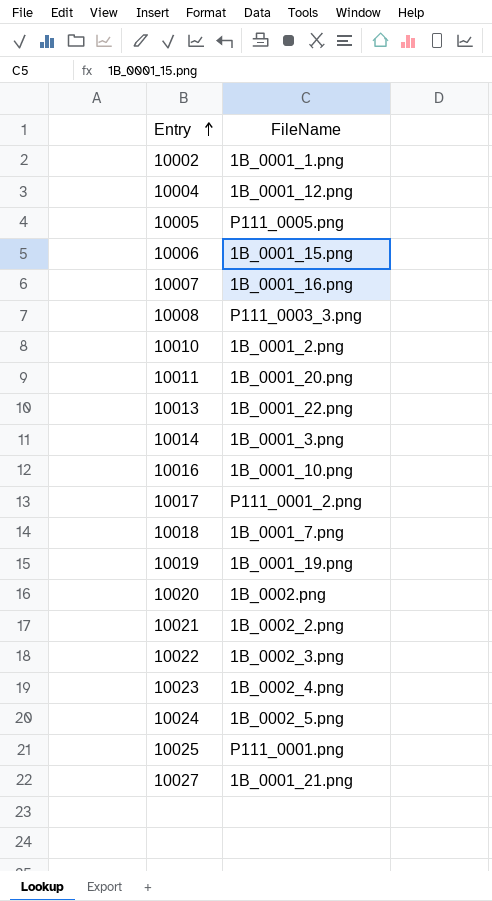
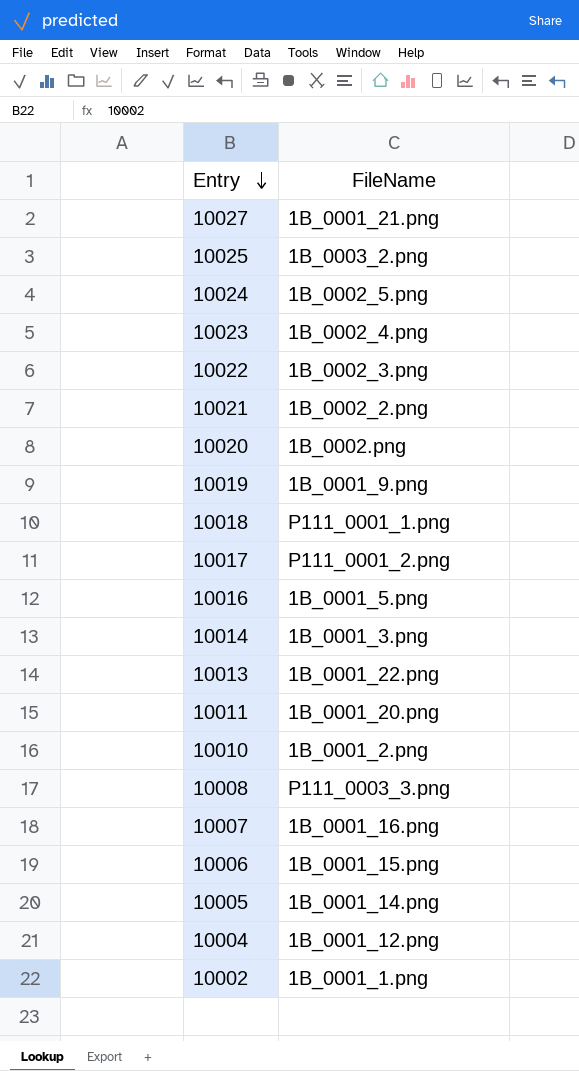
row order: Entry ascending -> Entry descending
10025 | FileName: P111_0001.png -> 1B_0003_2.png
10019 | FileName: 1B_0001_19.png -> 1B_0001_9.png
10018 | FileName: 1B_0001_7.png -> P111_0001_1.png
10016 | FileName: 1B_0001_10.png -> 1B_0001_5.png
10005 | FileName: P111_0005.png -> 1B_0001_14.png

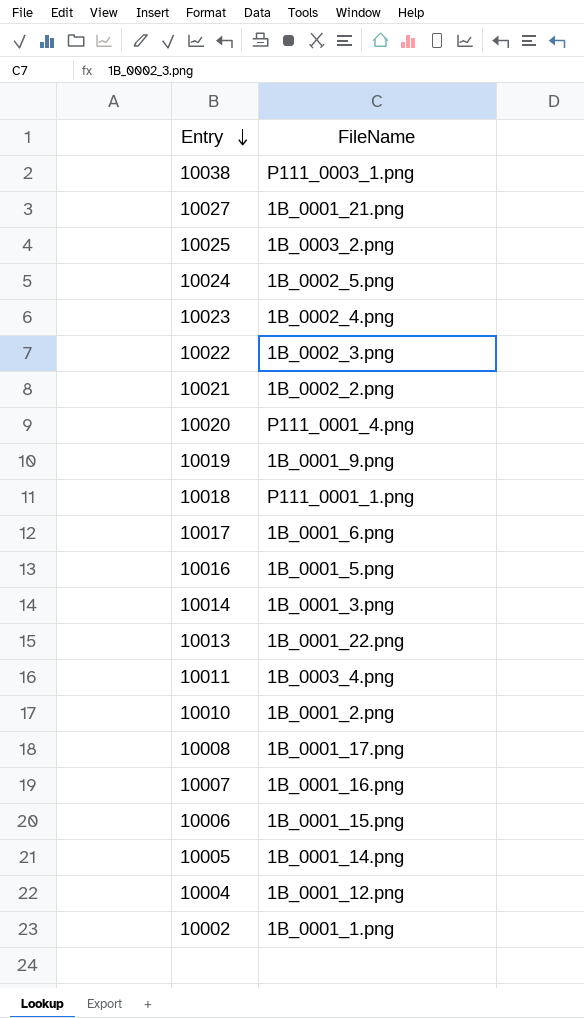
row 10038: none -> P111_0003_1.png
10020 | FileName: 1B_0002.png -> P111_0001_4.png
10017 | FileName: P111_0001_2.png -> 1B_0001_6.png
10011 | FileName: 1B_0001_20.png -> 1B_0003_4.png
10008 | FileName: P111_0003_3.png -> 1B_0001_17.png

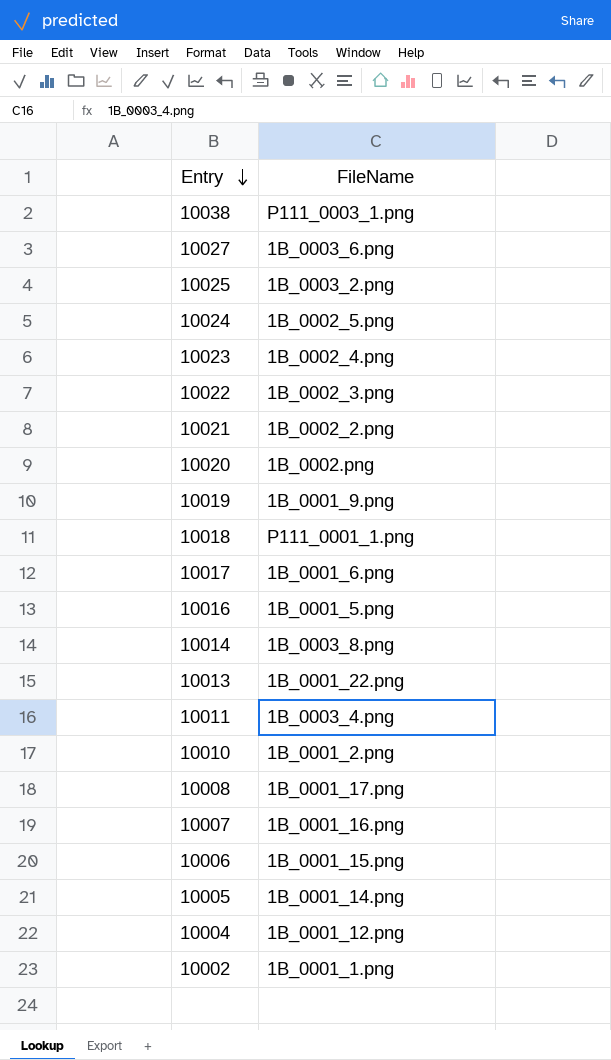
10027 | FileName: 1B_0001_21.png -> 1B_0003_6.png
10020 | FileName: P111_0001_4.png -> 1B_0002.png
10014 | FileName: 1B_0001_3.png -> 1B_0003_8.png

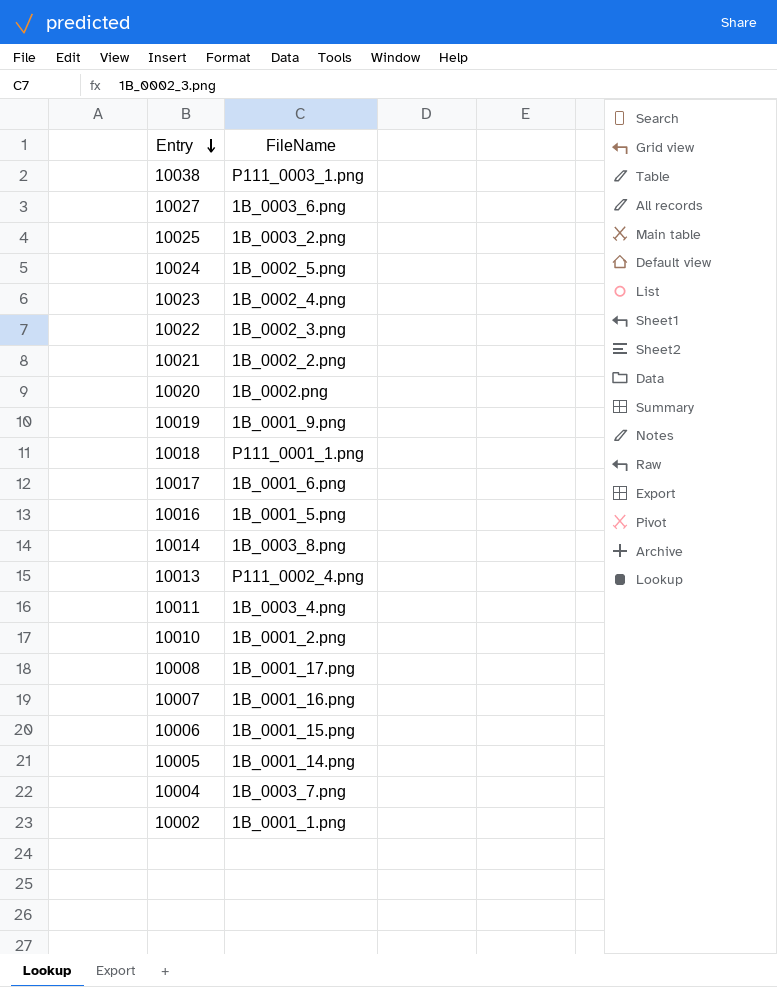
10013 | FileName: 1B_0001_22.png -> P111_0002_4.png
10004 | FileName: 1B_0001_12.png -> 1B_0003_7.png

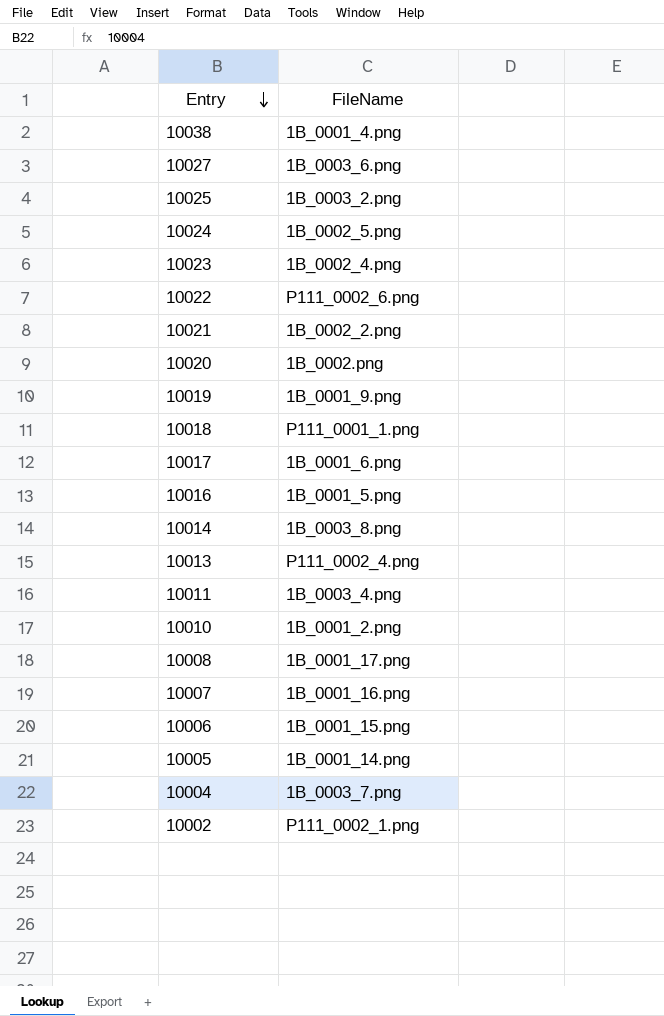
10038 | FileName: P111_0003_1.png -> 1B_0001_4.png
10022 | FileName: 1B_0002_3.png -> P111_0002_6.png
10002 | FileName: 1B_0001_1.png -> P111_0002_1.png

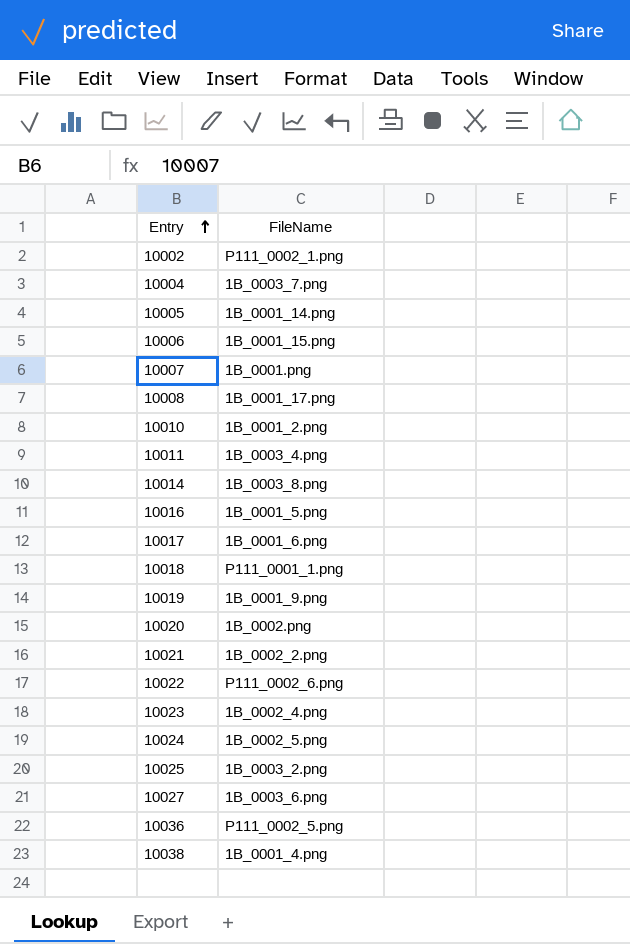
row order: Entry descending -> Entry ascending
row 10013: P111_0002_4.png -> none
10007 | FileName: 1B_0001_16.png -> 1B_0001.png
row 10036: none -> P111_0002_5.png

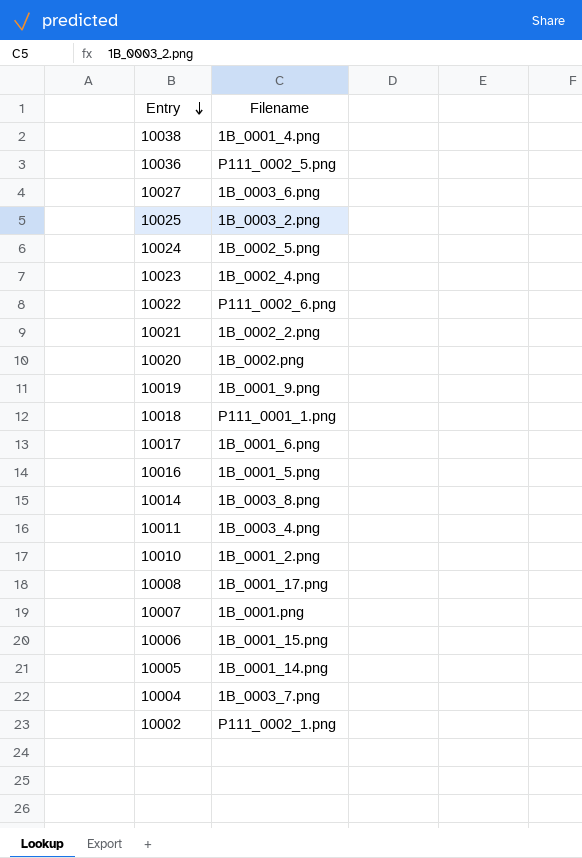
row order: Entry ascending -> Entry descending
column name: FileName -> Filename

